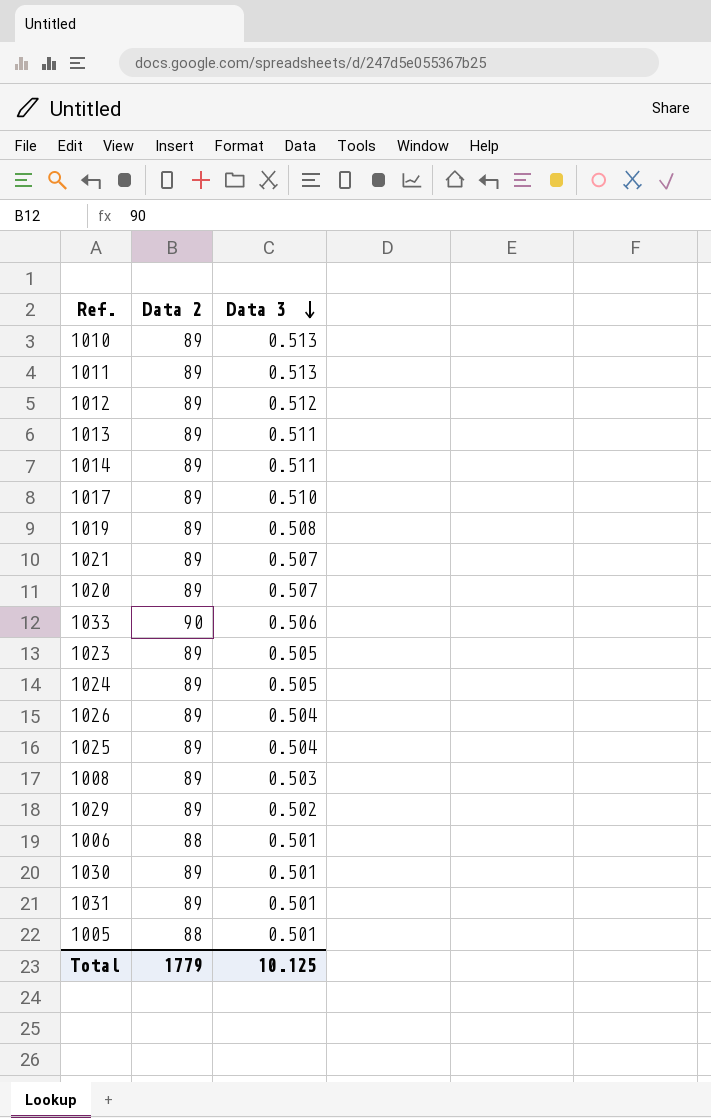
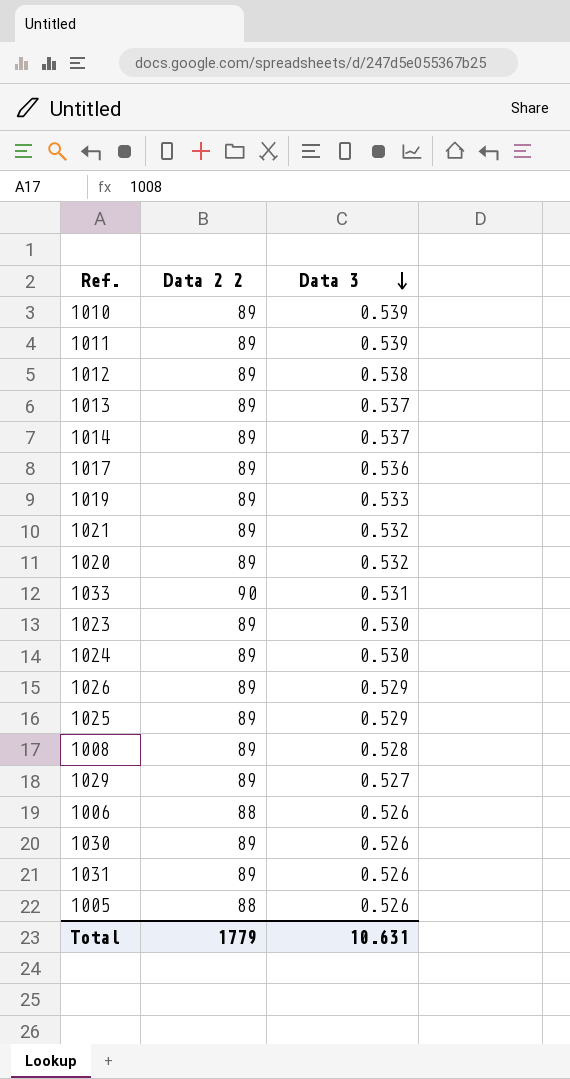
column name: Data 2 -> Data 2 2
1010 | Data 3: 0.513 -> 0.539
1011 | Data 3: 0.513 -> 0.539
1012 | Data 3: 0.512 -> 0.538
1013 | Data 3: 0.511 -> 0.537
1014 | Data 3: 0.511 -> 0.537
1017 | Data 3: 0.510 -> 0.536
1019 | Data 3: 0.508 -> 0.533
1021 | Data 3: 0.507 -> 0.532
1020 | Data 3: 0.507 -> 0.532
1033 | Data 3: 0.506 -> 0.531
1023 | Data 3: 0.505 -> 0.530
1024 | Data 3: 0.505 -> 0.530
1026 | Data 3: 0.504 -> 0.529
1025 | Data 3: 0.504 -> 0.529
1008 | Data 3: 0.503 -> 0.528
1029 | Data 3: 0.502 -> 0.527
1006 | Data 3: 0.501 -> 0.526
1030 | Data 3: 0.501 -> 0.526
1031 | Data 3: 0.501 -> 0.526
1005 | Data 3: 0.501 -> 0.526
Total | Data 3: 10.125 -> 10.631

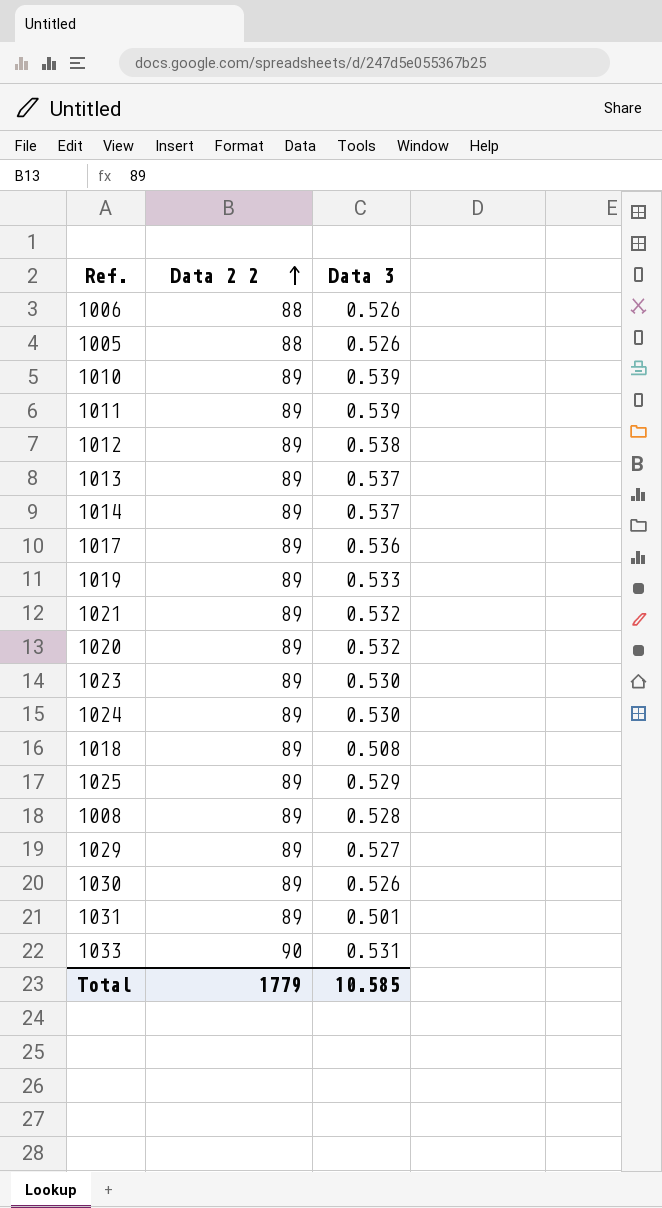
row order: Data 3 descending -> Data 2 2 ascending
row 1026: 89 | 0.529 -> none
row 1018: none -> 89 | 0.508
1031 | Data 3: 0.526 -> 0.501
Total | Data 3: 10.631 -> 10.585

